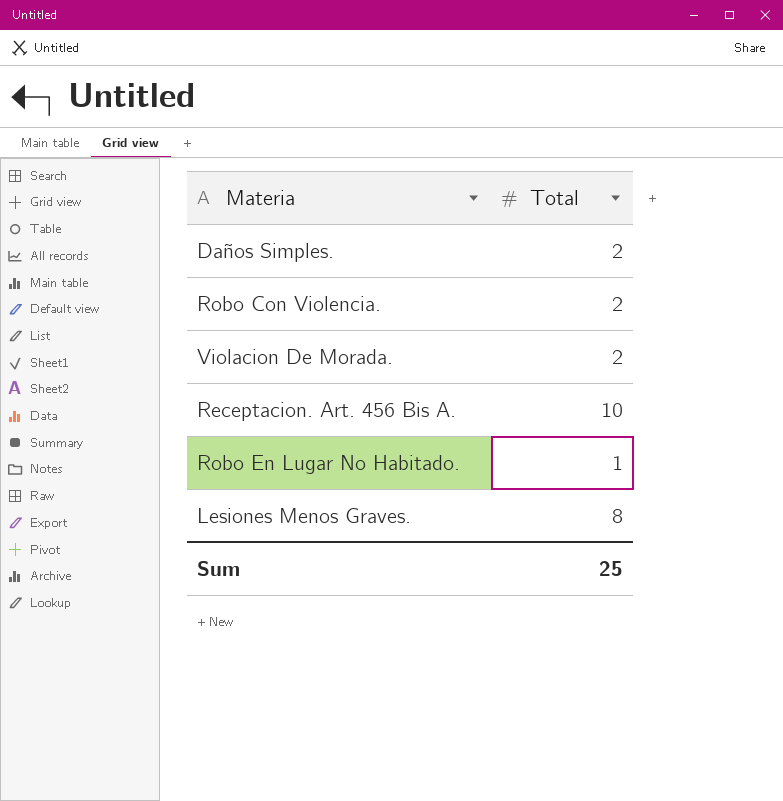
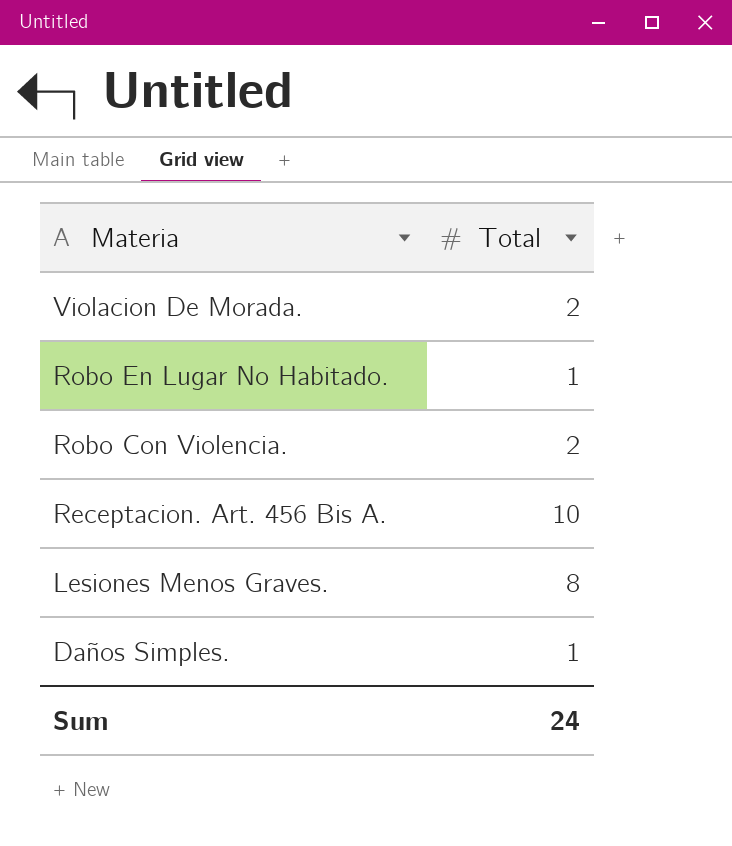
row order: none -> Materia descending
Daños Simples. | Total: 2 -> 1
Sum | Total: 25 -> 24

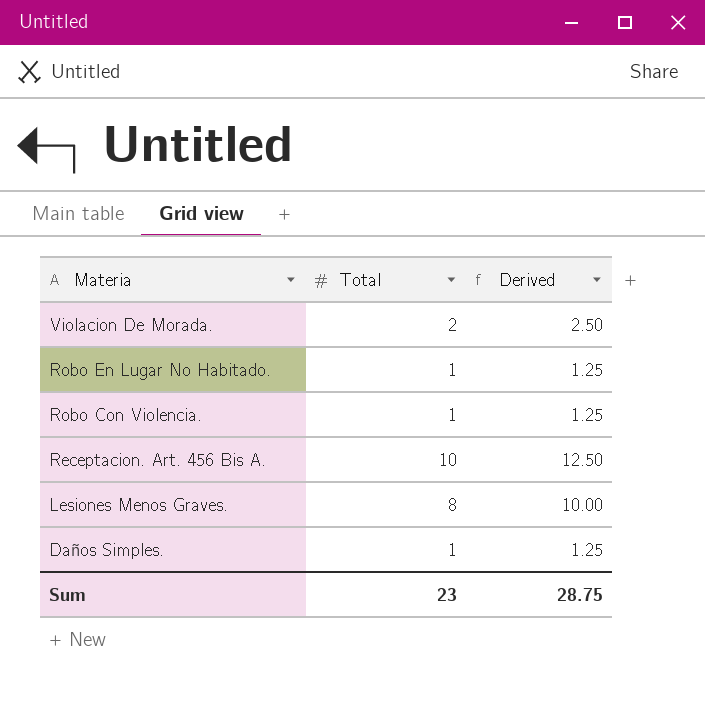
column Derived | formula: none -> [Total] * 1.25
Robo Con Violencia. | Total: 2 -> 1
Sum | Total: 24 -> 23

